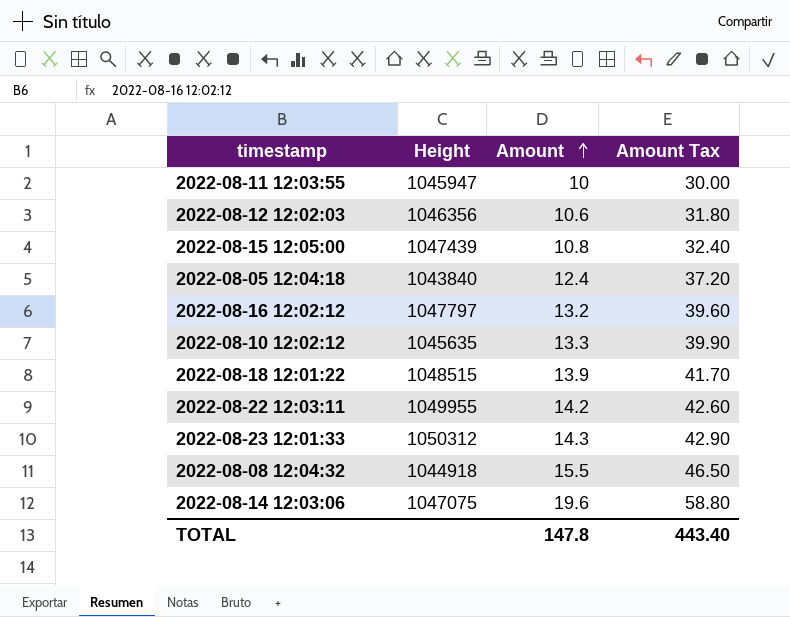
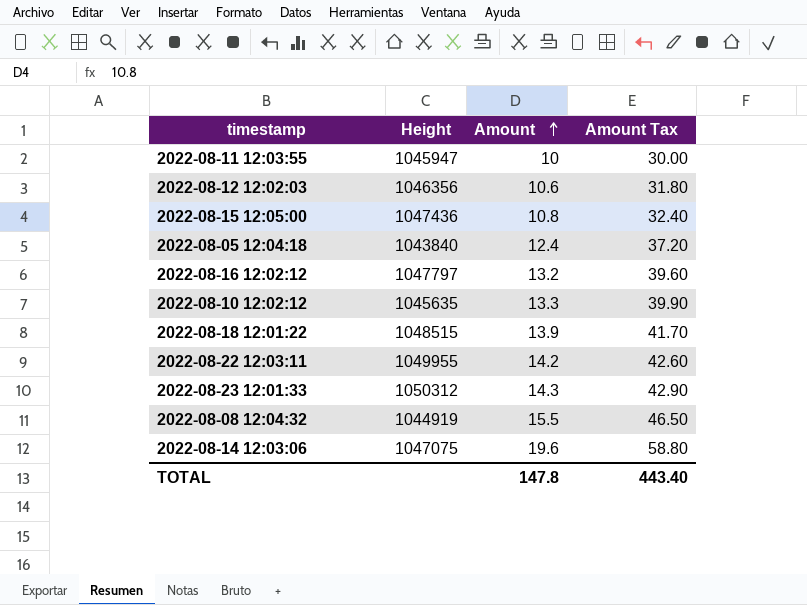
2022-08-15 12:05:00 | Height: 1047439 -> 1047436
2022-08-08 12:04:32 | Height: 1044918 -> 1044919

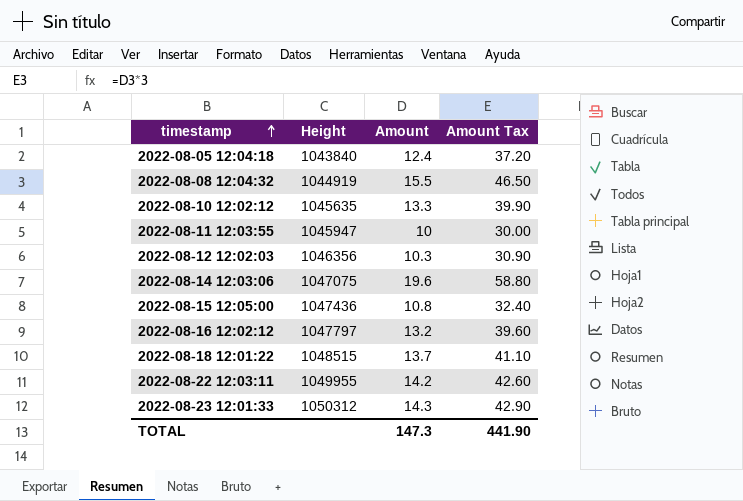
row order: Amount ascending -> timestamp ascending
2022-08-12 12:02:03 | Amount: 10.6 -> 10.3
2022-08-12 12:02:03 | Amount Tax: 31.80 -> 30.90
2022-08-18 12:01:22 | Amount: 13.9 -> 13.7
2022-08-18 12:01:22 | Amount Tax: 41.70 -> 41.10
TOTAL | Amount: 147.8 -> 147.3
TOTAL | Amount Tax: 443.40 -> 441.90

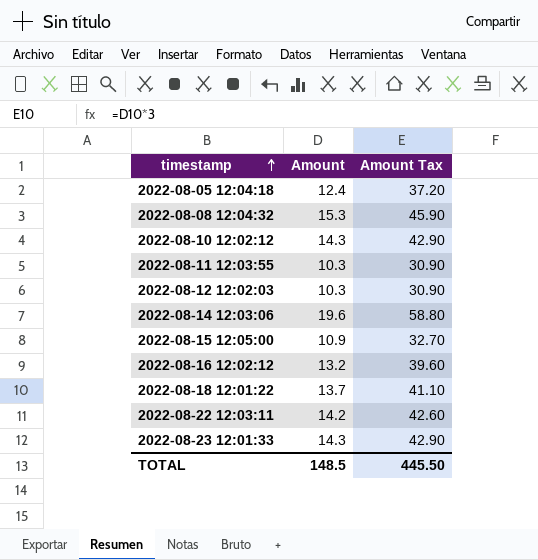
column Height | position: 2 -> none
2022-08-08 12:04:32 | Amount: 15.5 -> 15.3
2022-08-08 12:04:32 | Amount Tax: 46.50 -> 45.90
2022-08-10 12:02:12 | Amount: 13.3 -> 14.3
2022-08-10 12:02:12 | Amount Tax: 39.90 -> 42.90
2022-08-11 12:03:55 | Amount: 10 -> 10.3
2022-08-11 12:03:55 | Amount Tax: 30.00 -> 30.90
2022-08-15 12:05:00 | Amount: 10.8 -> 10.9
2022-08-15 12:05:00 | Amount Tax: 32.40 -> 32.70
TOTAL | Amount: 147.3 -> 148.5
TOTAL | Amount Tax: 441.90 -> 445.50

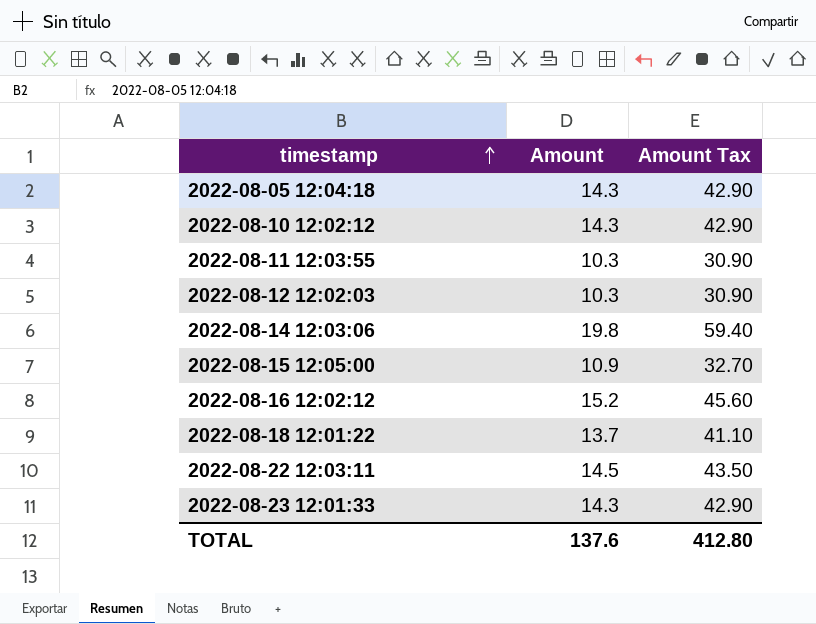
row 2022-08-08 12:04:32: 15.3 | 45.90 -> none
2022-08-05 12:04:18 | Amount: 12.4 -> 14.3
2022-08-05 12:04:18 | Amount Tax: 37.20 -> 42.90
2022-08-14 12:03:06 | Amount: 19.6 -> 19.8
2022-08-14 12:03:06 | Amount Tax: 58.80 -> 59.40
2022-08-16 12:02:12 | Amount: 13.2 -> 15.2
2022-08-16 12:02:12 | Amount Tax: 39.60 -> 45.60
2022-08-22 12:03:11 | Amount: 14.2 -> 14.5
2022-08-22 12:03:11 | Amount Tax: 42.60 -> 43.50
TOTAL | Amount: 148.5 -> 137.6
TOTAL | Amount Tax: 445.50 -> 412.80

